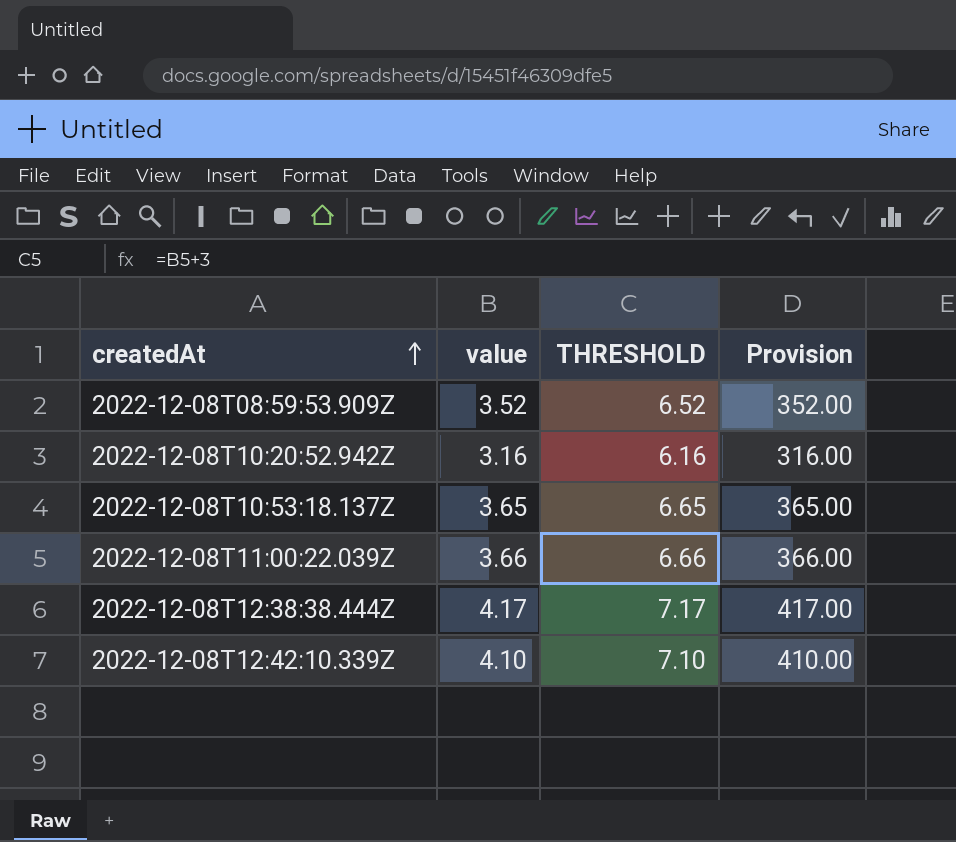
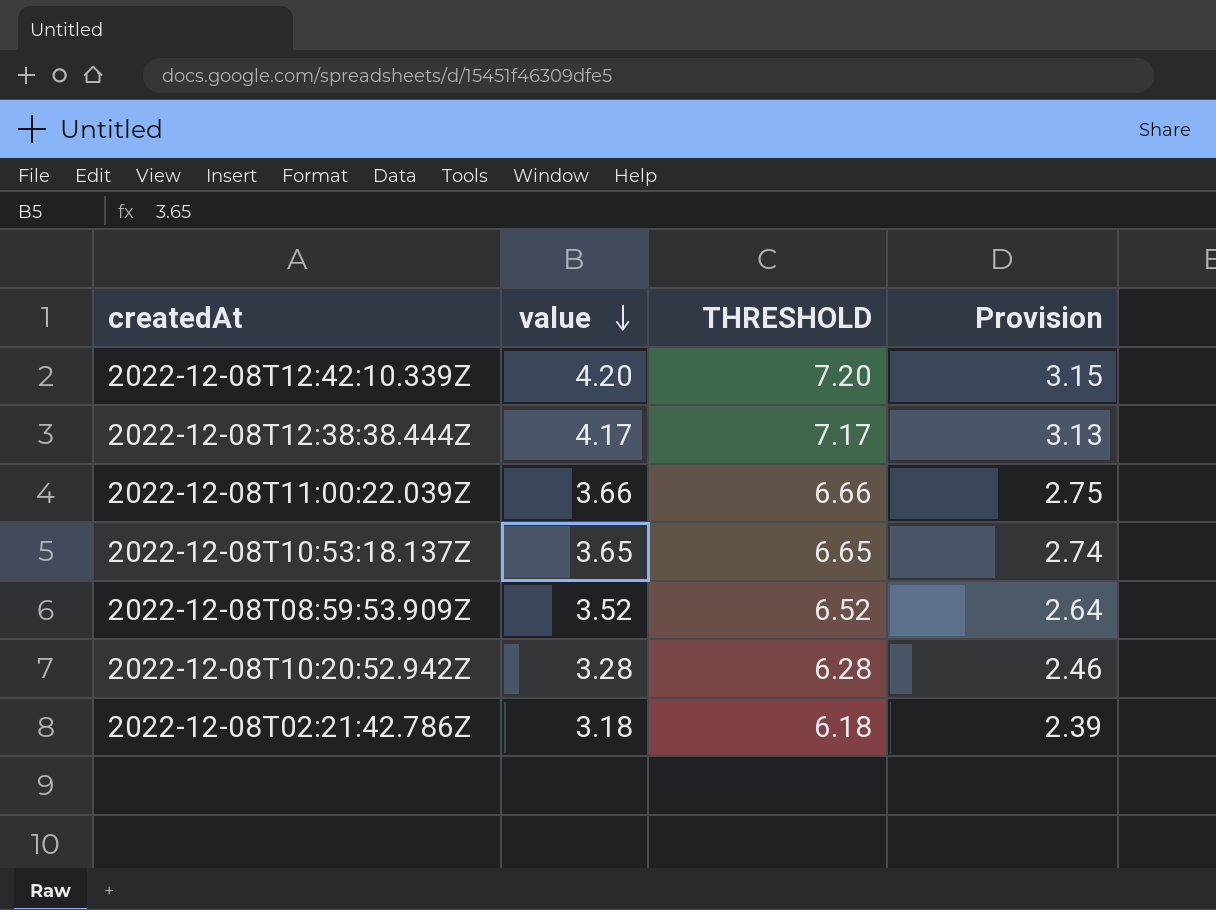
row order: createdAt ascending -> value descending
column Provision | formula: [value] * 100 -> [value] * 0.75
2022-12-08T12:42:10.339Z | value: 4.10 -> 4.20
2022-12-08T12:42:10.339Z | THRESHOLD: 7.10 -> 7.20
2022-12-08T10:20:52.942Z | value: 3.16 -> 3.28
2022-12-08T10:20:52.942Z | THRESHOLD: 6.16 -> 6.28
row 2022-12-08T02:21:42.786Z: none -> 3.18 | 6.18 | 2.39

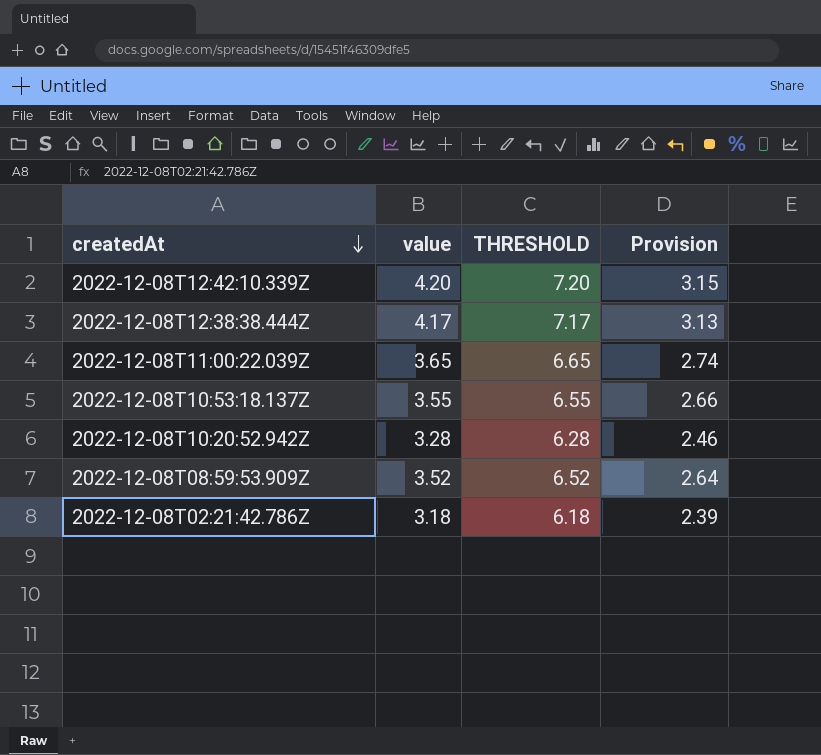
row order: value descending -> createdAt descending
2022-12-08T11:00:22.039Z | value: 3.66 -> 3.65
2022-12-08T11:00:22.039Z | THRESHOLD: 6.66 -> 6.65
2022-12-08T11:00:22.039Z | Provision: 2.75 -> 2.74
2022-12-08T10:53:18.137Z | value: 3.65 -> 3.55
2022-12-08T10:53:18.137Z | THRESHOLD: 6.65 -> 6.55
2022-12-08T10:53:18.137Z | Provision: 2.74 -> 2.66

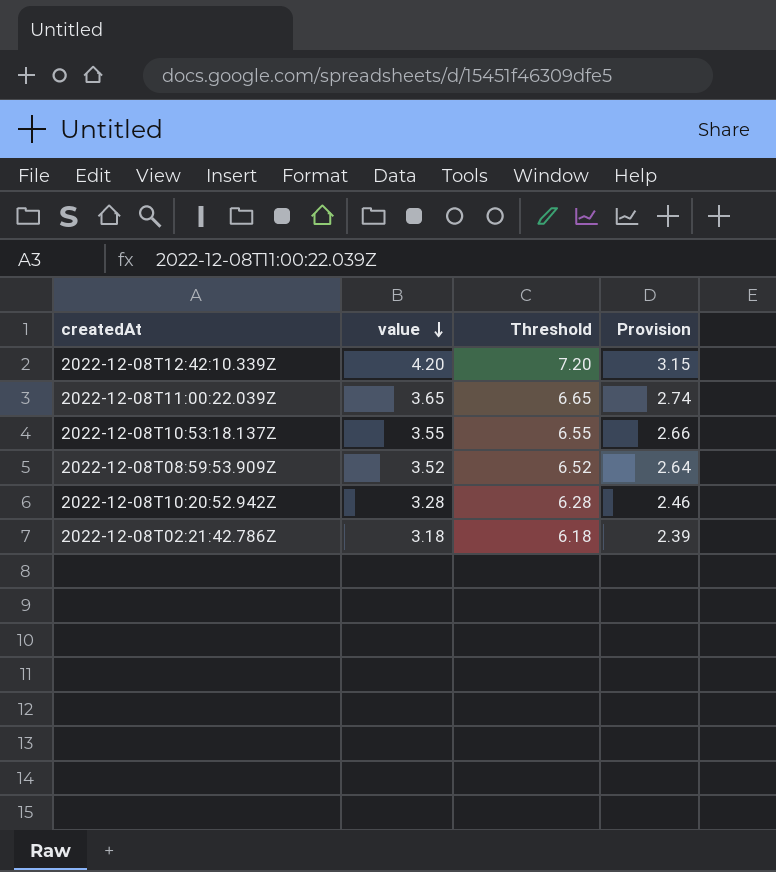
row order: createdAt descending -> value descending
column name: THRESHOLD -> Threshold
row 2022-12-08T12:38:38.444Z: 4.17 | 7.17 | 3.13 -> none

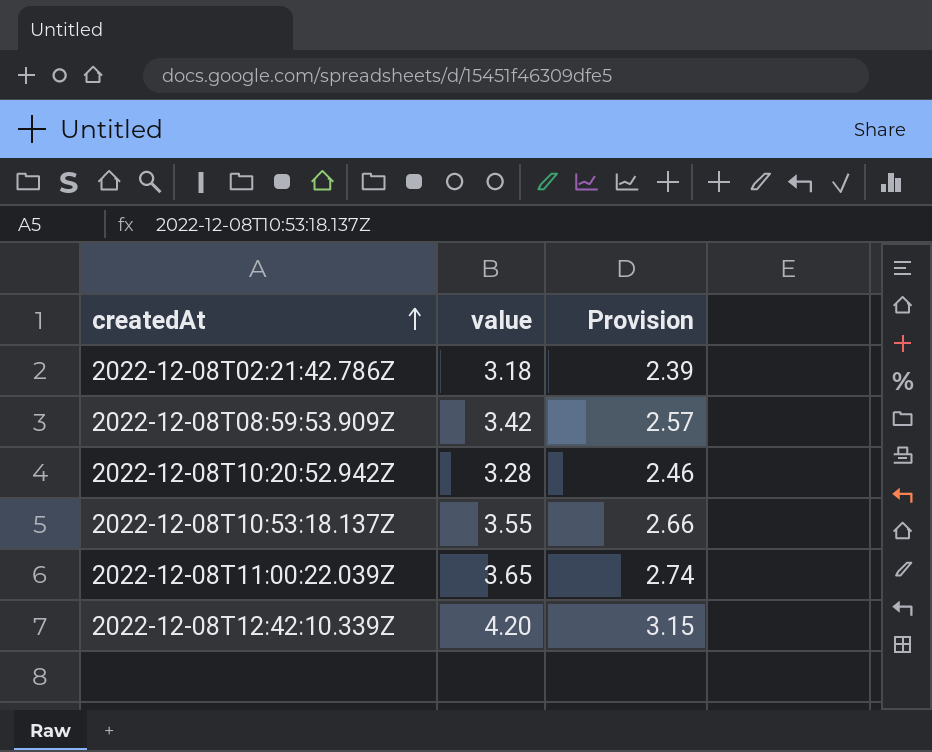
row order: value descending -> createdAt ascending
column Threshold | formula: [value] + 3 -> none
2022-12-08T08:59:53.909Z | value: 3.52 -> 3.42
2022-12-08T08:59:53.909Z | Provision: 2.64 -> 2.57

